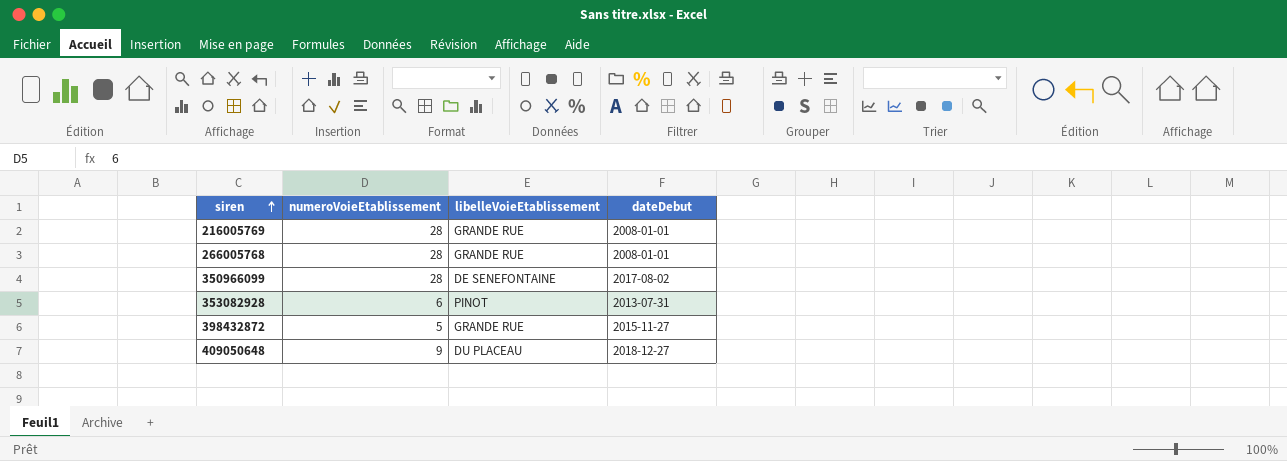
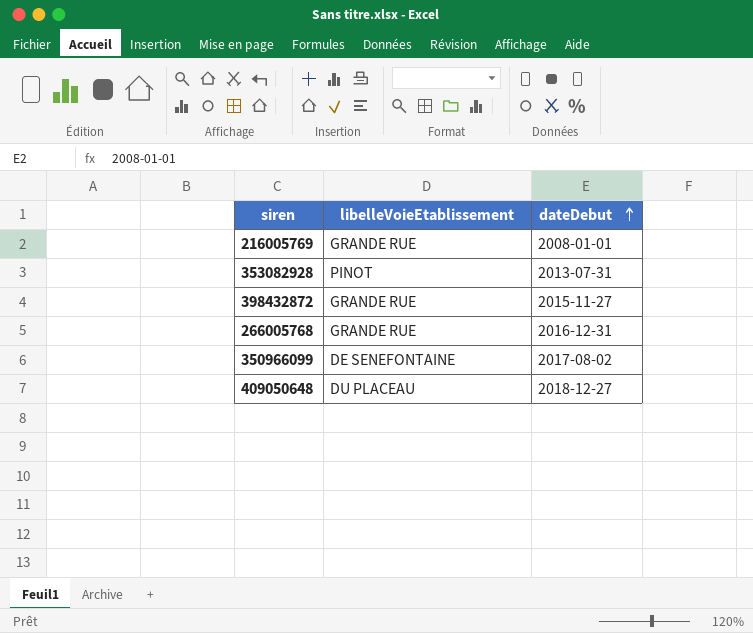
row order: siren ascending -> dateDebut ascending
column numeroVoieEtablissement | position: 2 -> none
266005768 | dateDebut: 2008-01-01 -> 2016-12-31

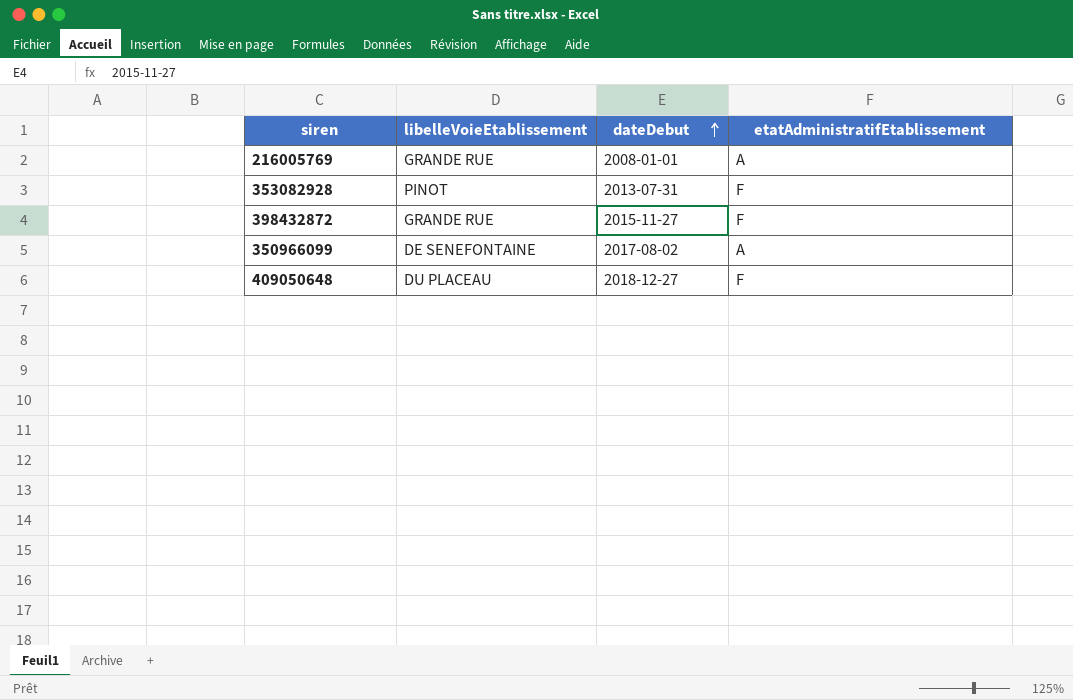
column etatAdministratifEtablissement | position: none -> 4
row 266005768: GRANDE RUE | 2016-12-31 -> none

